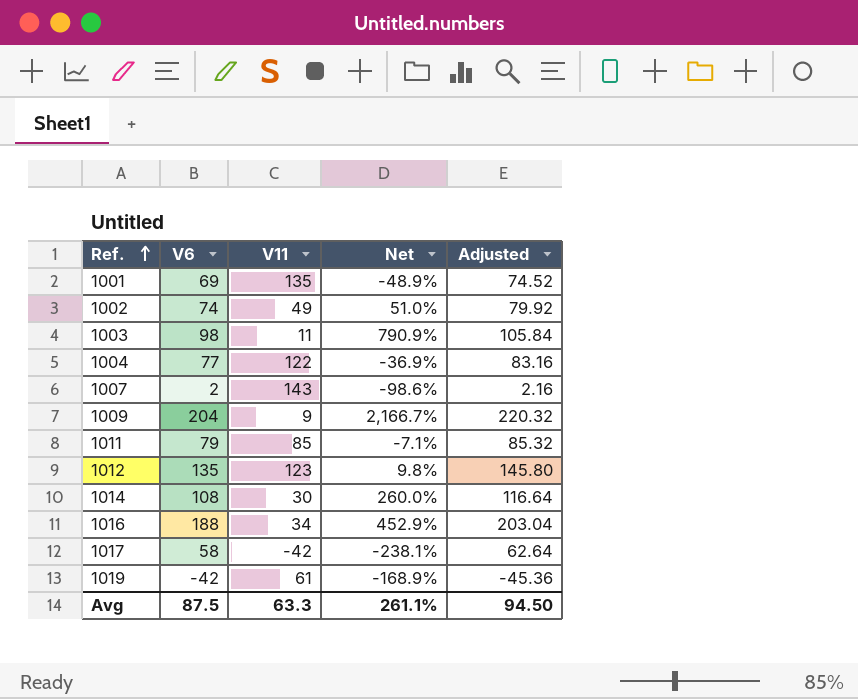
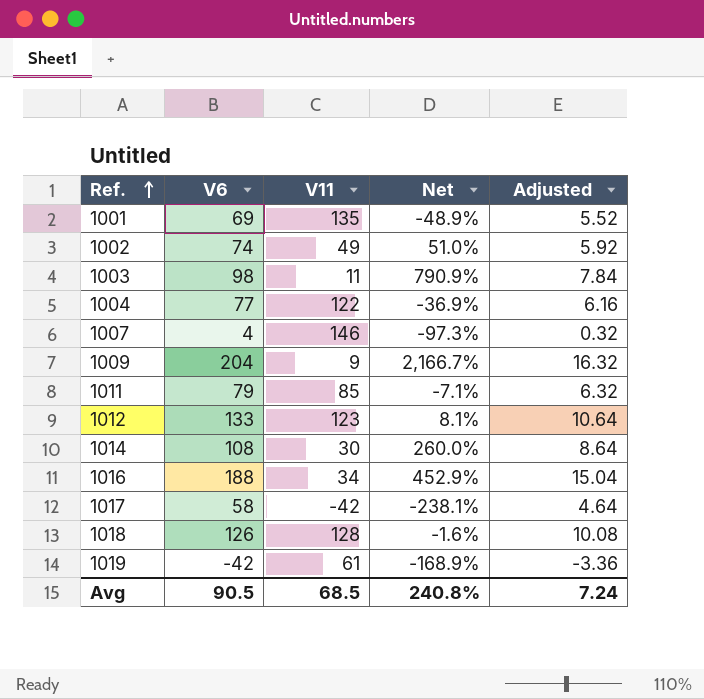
column Adjusted | formula: [V6] * 1.08 -> [V6] * 0.08
1007 | V6: 2 -> 4
1007 | V11: 143 -> 146
1007 | Net: -98.6% -> -97.3%
1012 | V6: 135 -> 133
1012 | Net: 9.8% -> 8.1%
row 1018: none -> 126 | 128 | -1.6% | 10.08
Avg | V6: 87.5 -> 90.5
Avg | V11: 63.3 -> 68.5
Avg | Net: 261.1% -> 240.8%
Avg | Adjusted: 94.50 -> 7.24

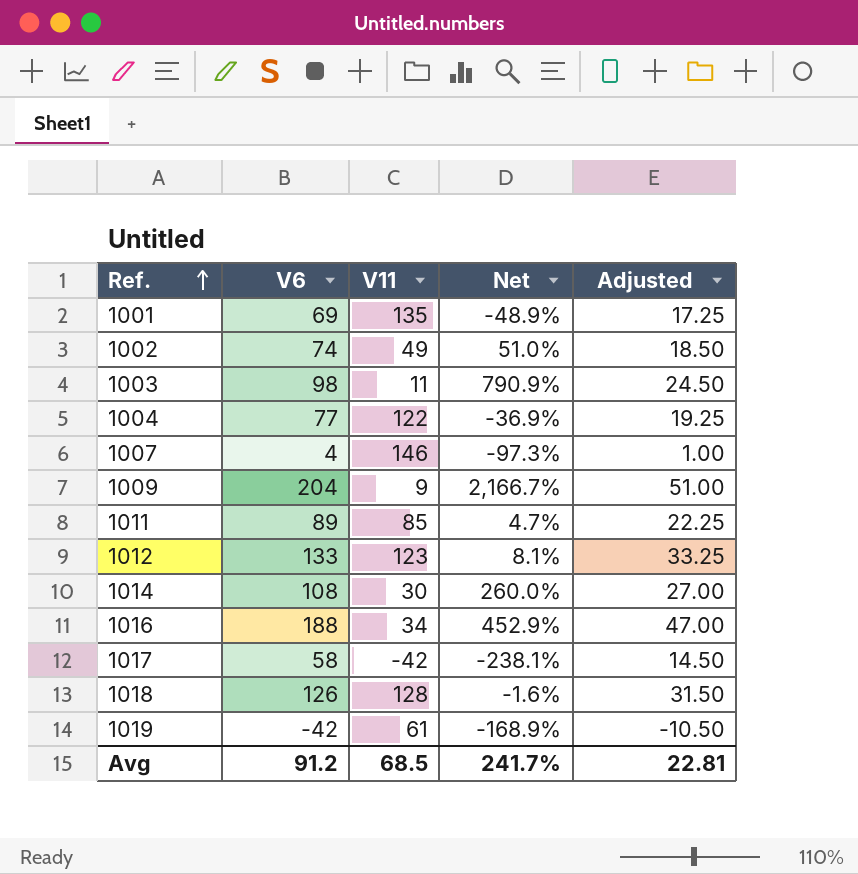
column Adjusted | formula: [V6] * 0.08 -> [V6] * 0.25
1011 | V6: 79 -> 89
1011 | Net: -7.1% -> 4.7%
Avg | V6: 90.5 -> 91.2
Avg | Net: 240.8% -> 241.7%
Avg | Adjusted: 7.24 -> 22.81

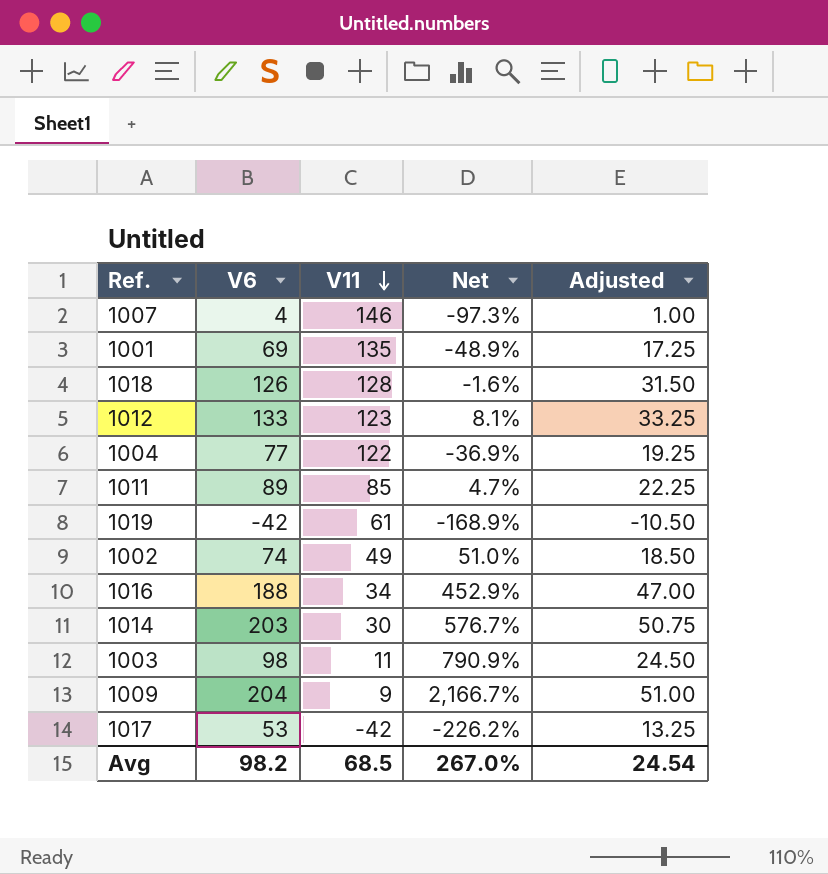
row order: Ref. ascending -> V11 descending
1014 | V6: 108 -> 203
1014 | Net: 260.0% -> 576.7%
1014 | Adjusted: 27.00 -> 50.75
1017 | V6: 58 -> 53
1017 | Net: -238.1% -> -226.2%
1017 | Adjusted: 14.50 -> 13.25
Avg | V6: 91.2 -> 98.2
Avg | Net: 241.7% -> 267.0%
Avg | Adjusted: 22.81 -> 24.54

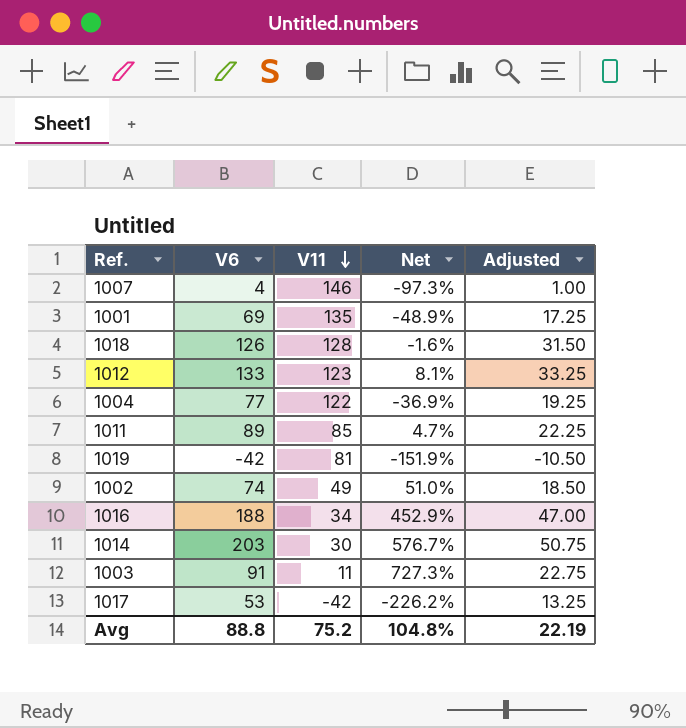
row 1009: 204 | 9 | 2,166.7% | 51.00 -> none
1019 | V11: 61 -> 81
1019 | Net: -168.9% -> -151.9%
1003 | V6: 98 -> 91
1003 | Net: 790.9% -> 727.3%
1003 | Adjusted: 24.50 -> 22.75
Avg | V6: 98.2 -> 88.8
Avg | V11: 68.5 -> 75.2
Avg | Net: 267.0% -> 104.8%
Avg | Adjusted: 24.54 -> 22.19

